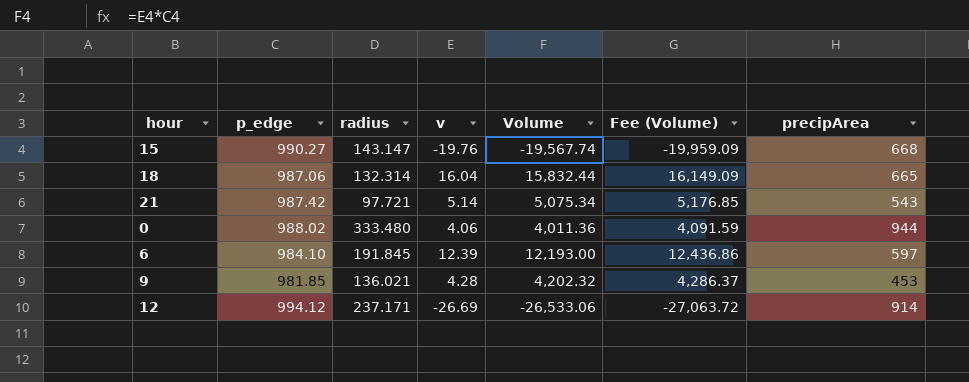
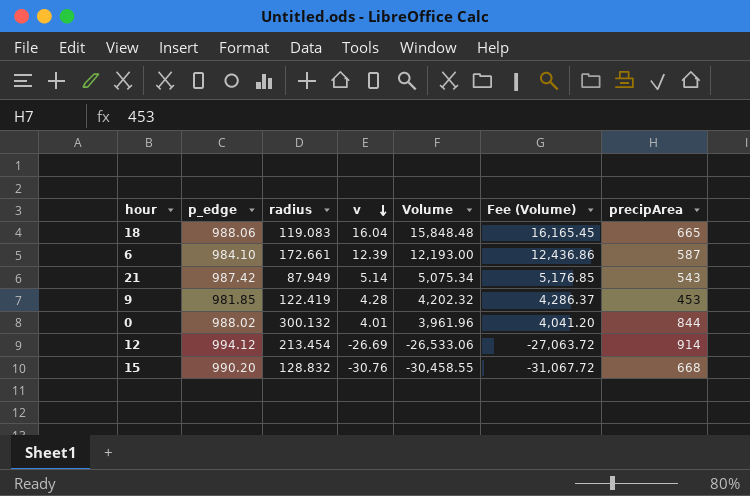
row order: none -> v descending
18 | p_edge: 987.06 -> 988.06
18 | radius: 132.314 -> 119.083
18 | Volume: 15,832.44 -> 15,848.48
18 | Fee (Volume): 16,149.09 -> 16,165.45
6 | radius: 191.845 -> 172.661
6 | precipArea: 597 -> 587
21 | radius: 97.721 -> 87.949
9 | radius: 136.021 -> 122.419
0 | radius: 333.480 -> 300.132
0 | v: 4.06 -> 4.01
0 | Volume: 4,011.36 -> 3,961.96
0 | Fee (Volume): 4,091.59 -> 4,041.20
0 | precipArea: 944 -> 844
12 | radius: 237.171 -> 213.454
15 | p_edge: 990.27 -> 990.20
15 | radius: 143.147 -> 128.832
15 | v: -19.76 -> -30.76
15 | Volume: -19,567.74 -> -30,458.55
15 | Fee (Volume): -19,959.09 -> -31,067.72

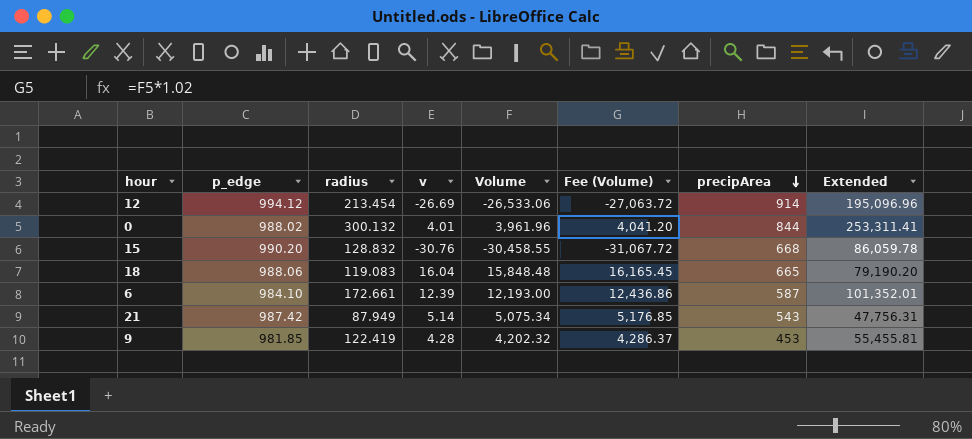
row order: v descending -> precipArea descending
column Extended | formula: none -> [radius] * [precipArea]

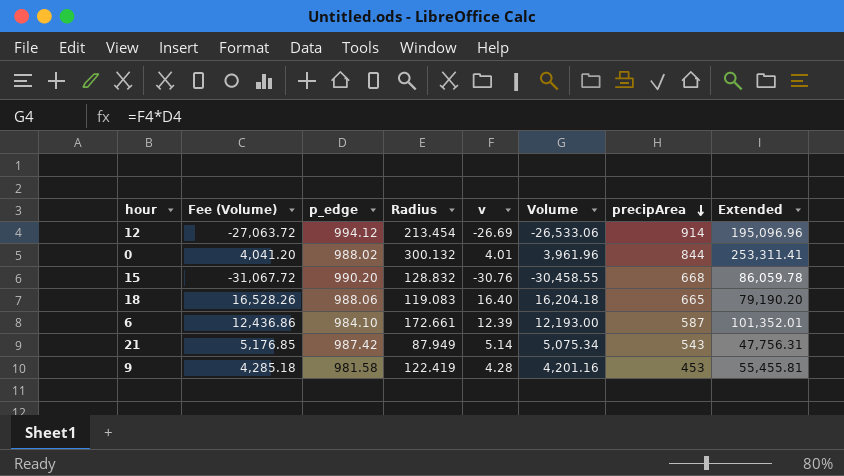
column Fee (Volume) | position: 6 -> 2
column name: radius -> Radius
18 | Fee (Volume): 16,165.45 -> 16,528.26
18 | v: 16.04 -> 16.40
18 | Volume: 15,848.48 -> 16,204.18
9 | Fee (Volume): 4,286.37 -> 4,285.18
9 | p_edge: 981.85 -> 981.58
9 | Volume: 4,202.32 -> 4,201.16

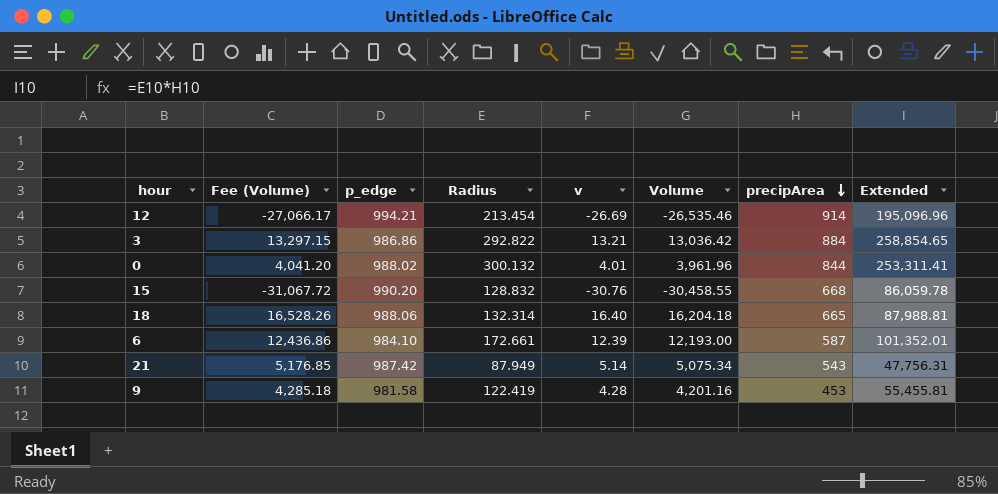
12 | Fee (Volume): -27,063.72 -> -27,066.17
12 | p_edge: 994.12 -> 994.21
12 | Volume: -26,533.06 -> -26,535.46
row 3: none -> 13,297.15 | 986.86 | 292.822 | 13.21 | 13,036.42 | 884 | 258,854.65
18 | Radius: 119.083 -> 132.314
18 | Extended: 79,190.20 -> 87,988.81

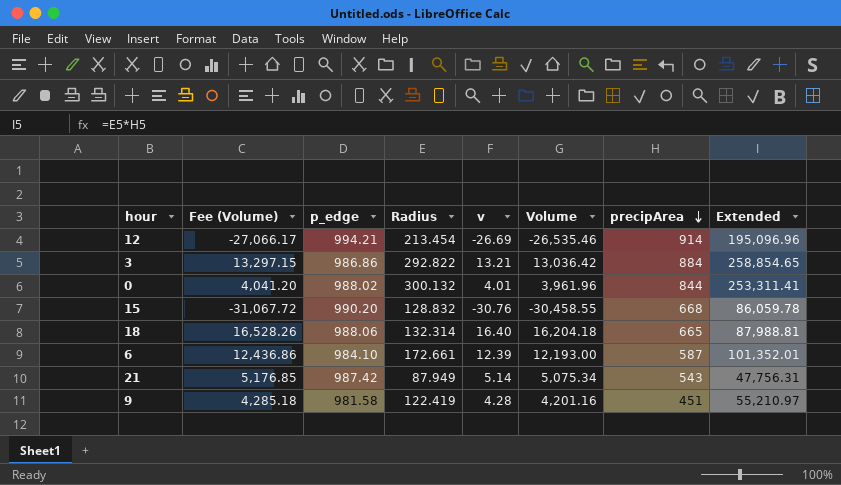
9 | precipArea: 453 -> 451
9 | Extended: 55,455.81 -> 55,210.97

